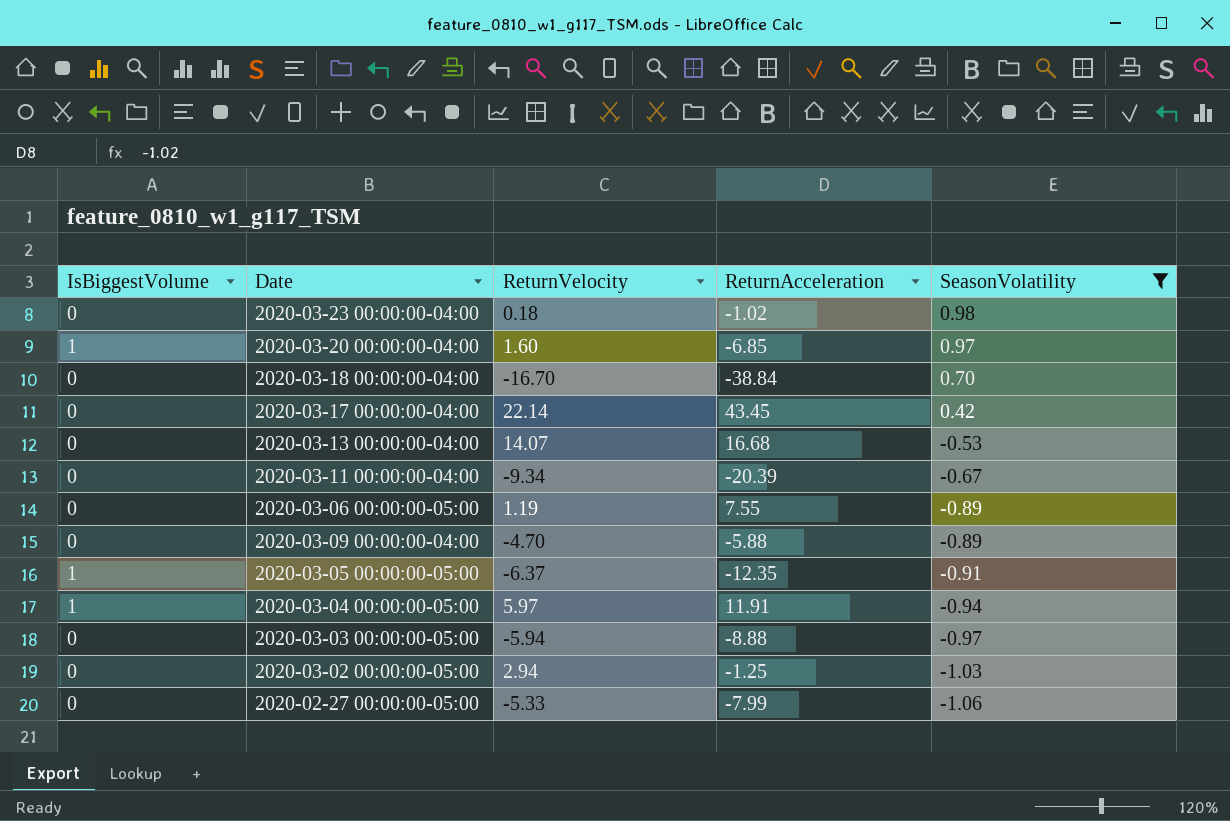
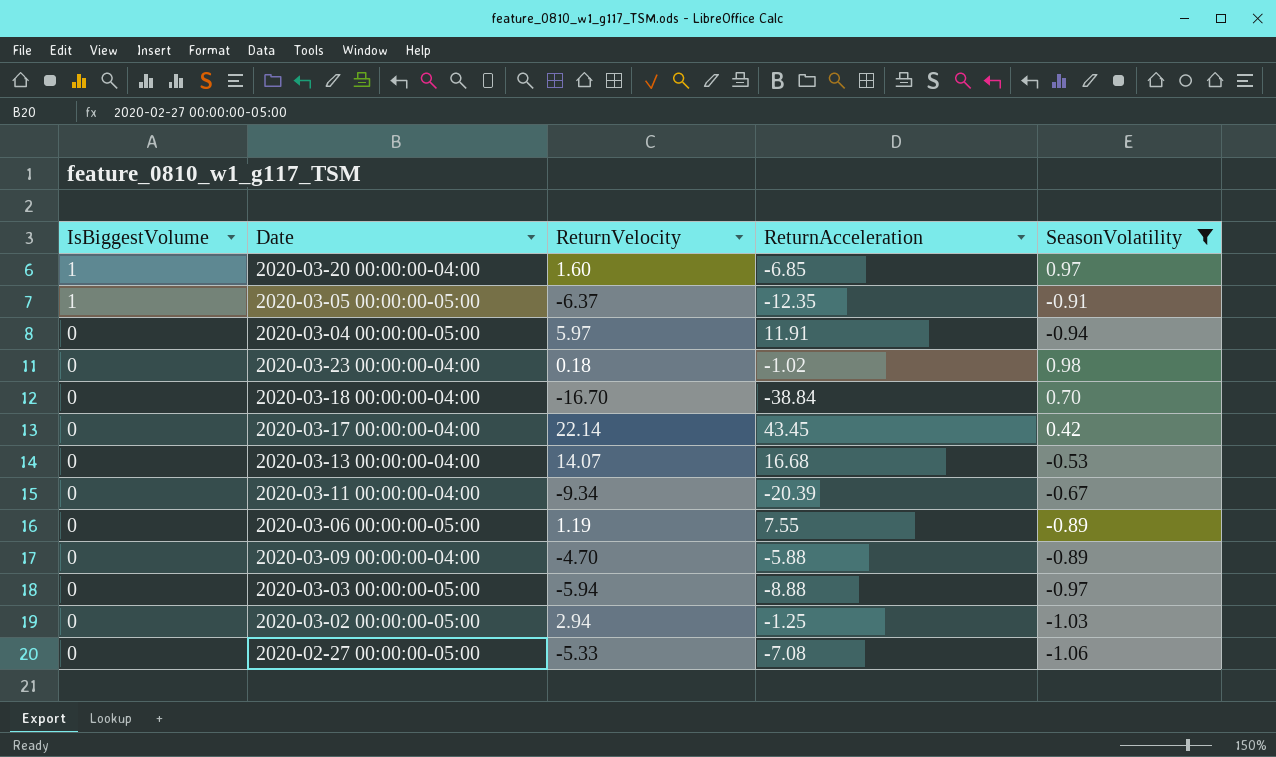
row order: SeasonVolatility descending -> IsBiggestVolume descending
2020-03-04 00:00:00-05:00 | IsBiggestVolume: 1 -> 0
2020-02-27 00:00:00-05:00 | ReturnAcceleration: -7.99 -> -7.08

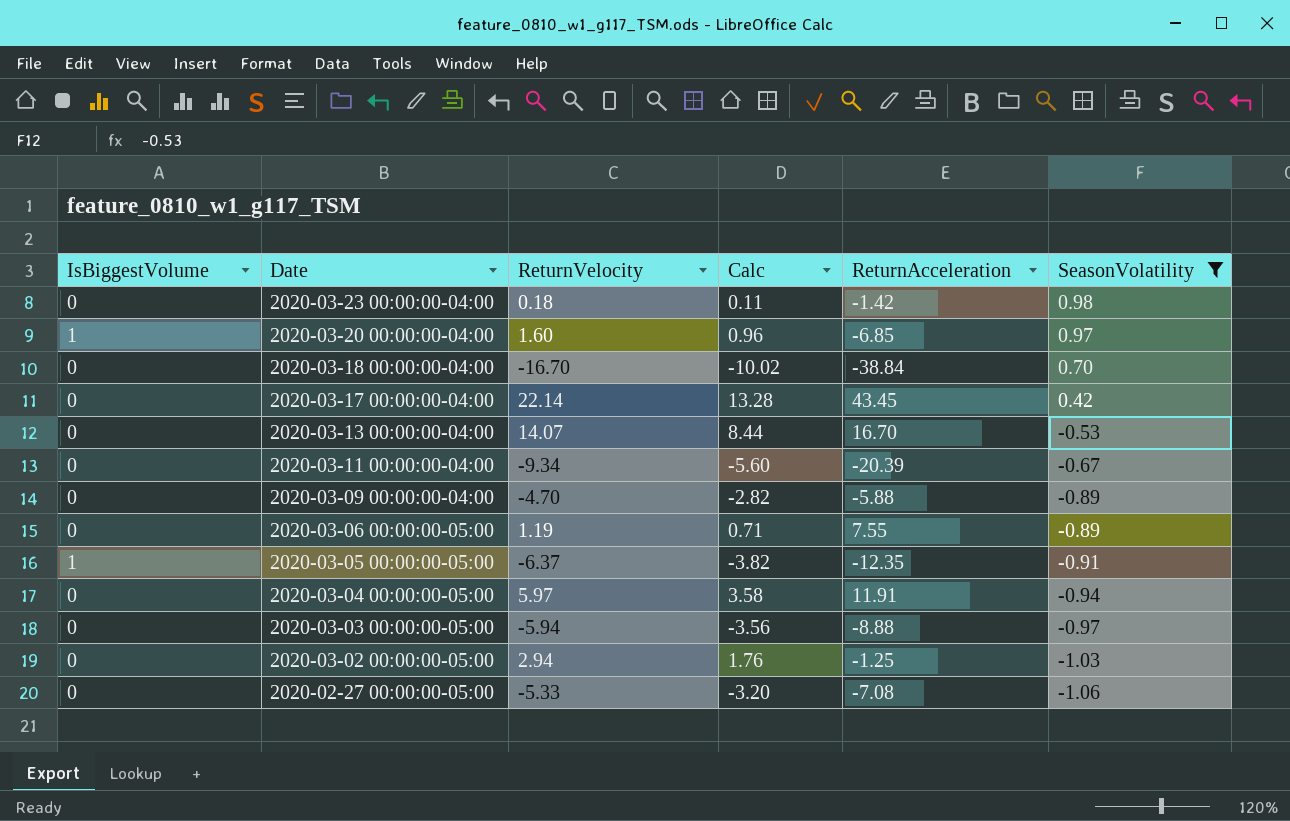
row order: IsBiggestVolume descending -> Date descending
column Calc | formula: none -> [ReturnVelocity] * 0.6
2020-03-23 00:00:00-04:00 | ReturnAcceleration: -1.02 -> -1.42
2020-03-13 00:00:00-04:00 | ReturnAcceleration: 16.68 -> 16.70

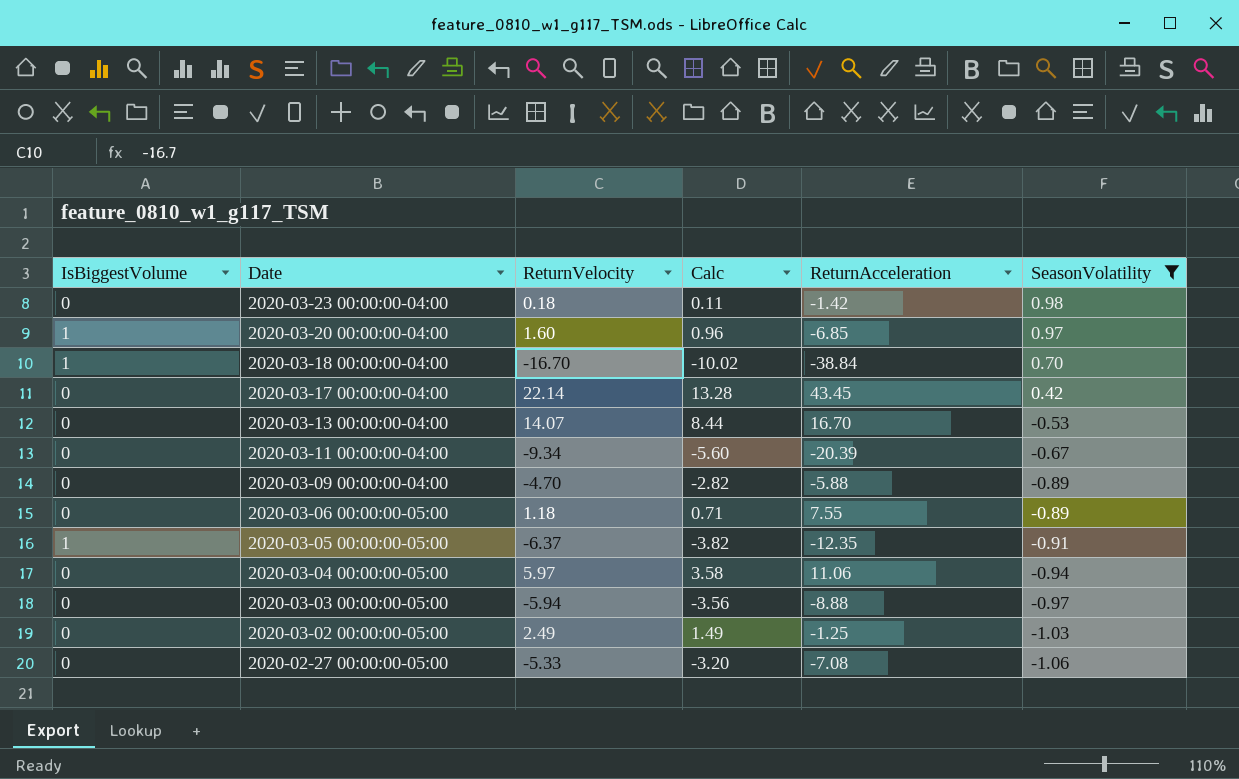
2020-03-18 00:00:00-04:00 | IsBiggestVolume: 0 -> 1
2020-03-06 00:00:00-05:00 | ReturnVelocity: 1.19 -> 1.18
2020-03-04 00:00:00-05:00 | ReturnAcceleration: 11.91 -> 11.06
2020-03-02 00:00:00-05:00 | ReturnVelocity: 2.94 -> 2.49
2020-03-02 00:00:00-05:00 | Calc: 1.76 -> 1.49

